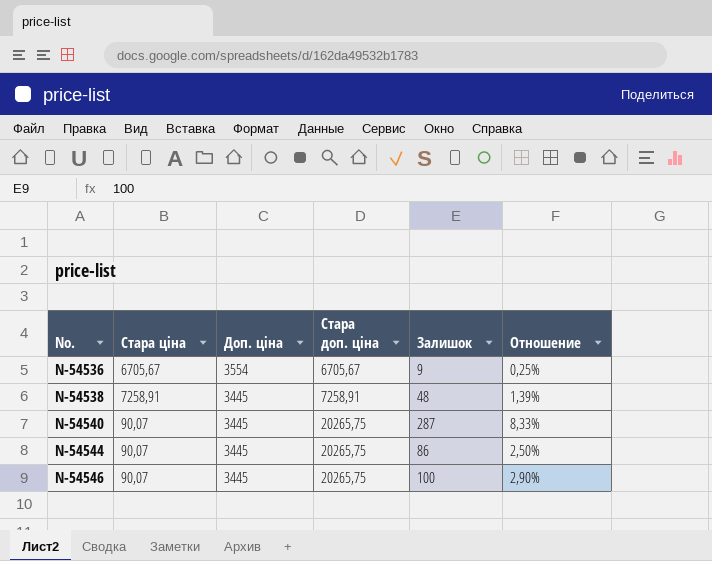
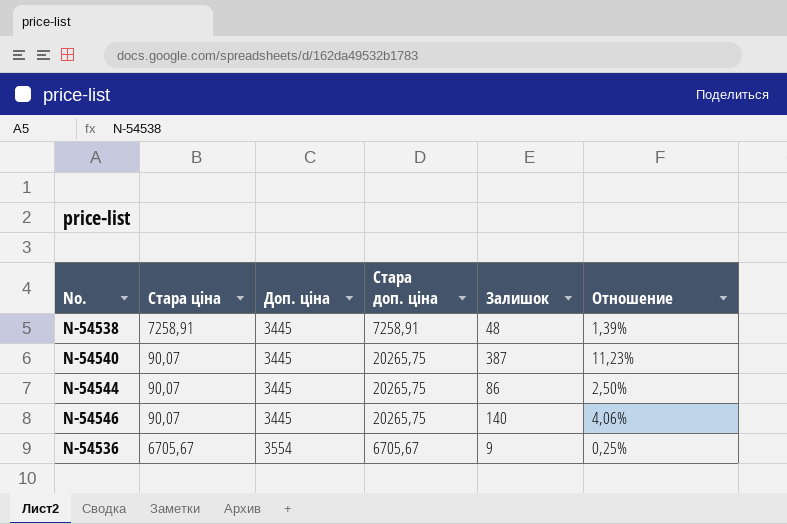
row order: No. ascending -> Доп. ціна ascending
N-54540 | Залишок: 287 -> 387
N-54540 | Отношение: 8,33% -> 11,23%
N-54546 | Залишок: 100 -> 140
N-54546 | Отношение: 2,90% -> 4,06%

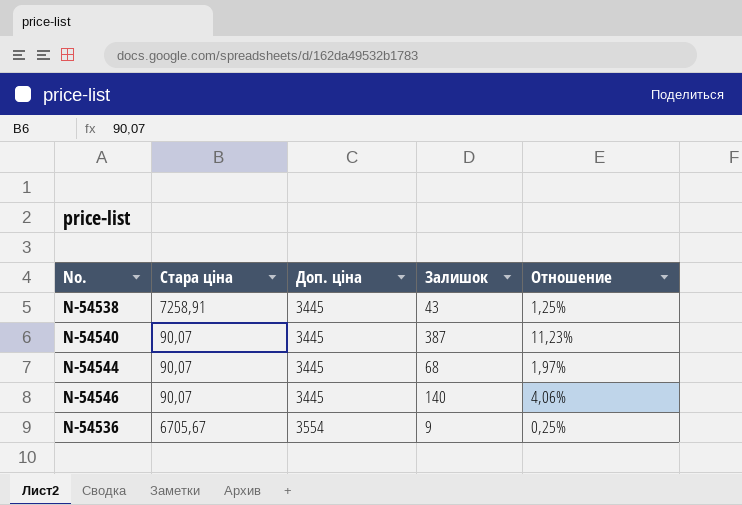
column Стара доп. ціна | position: 4 -> none
N-54538 | Залишок: 48 -> 43
N-54538 | Отношение: 1,39% -> 1,25%
N-54544 | Залишок: 86 -> 68
N-54544 | Отношение: 2,50% -> 1,97%

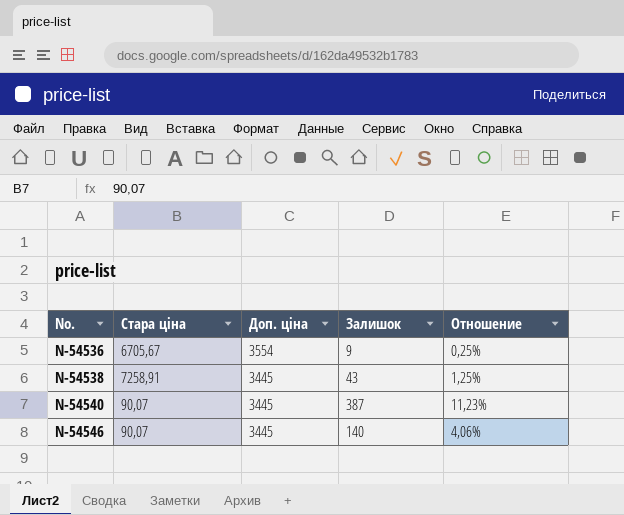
row order: Доп. ціна ascending -> No. ascending
row N-54544: 90,07 | 3445 | 68 | 1,97% -> none

